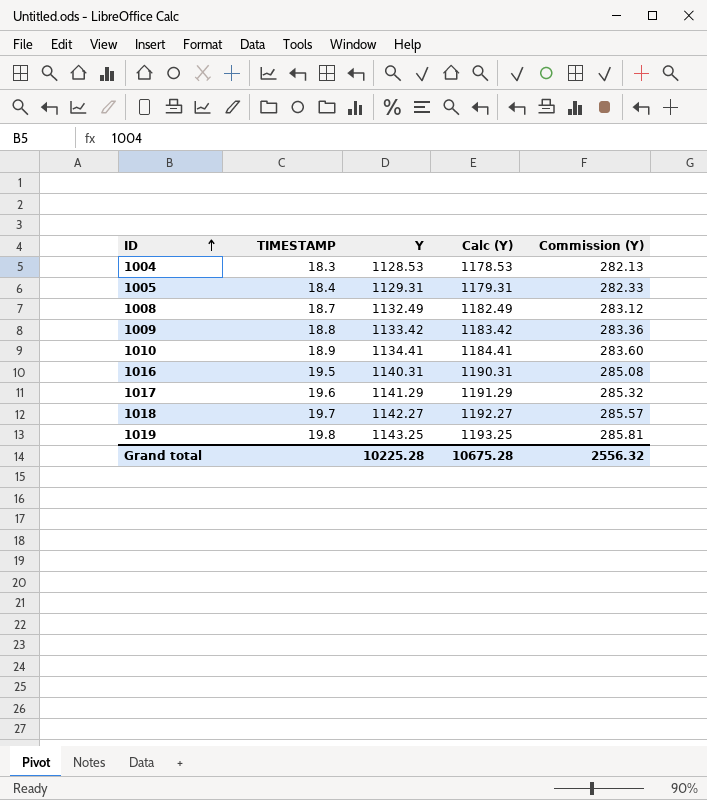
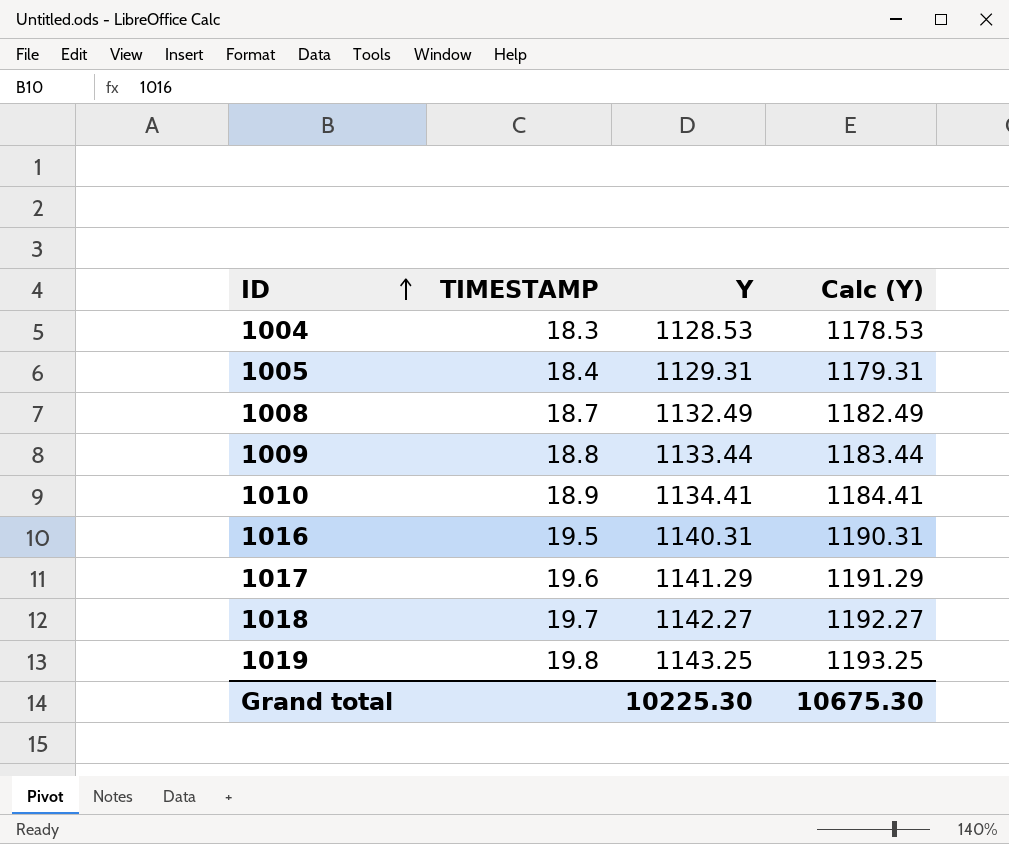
column Commission (Y) | formula: [Y] * 0.25 -> none
1009 | Y: 1133.42 -> 1133.44
1009 | Calc (Y): 1183.42 -> 1183.44
Grand total | Y: 10225.28 -> 10225.30
Grand total | Calc (Y): 10675.28 -> 10675.30

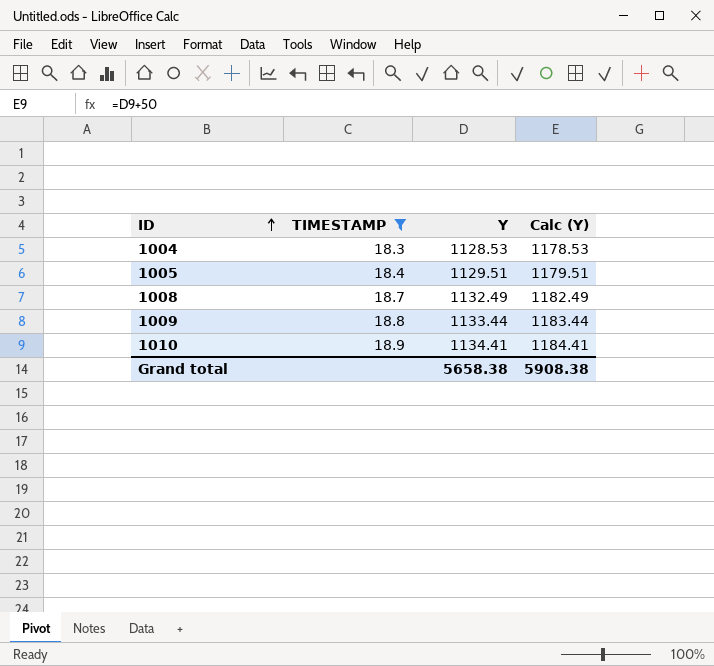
filter: none -> TIMESTAMP <= 18.9
1005 | Y: 1129.31 -> 1129.51
1005 | Calc (Y): 1179.31 -> 1179.51
Grand total | Y: 10225.30 -> 5658.38
Grand total | Calc (Y): 10675.30 -> 5908.38

